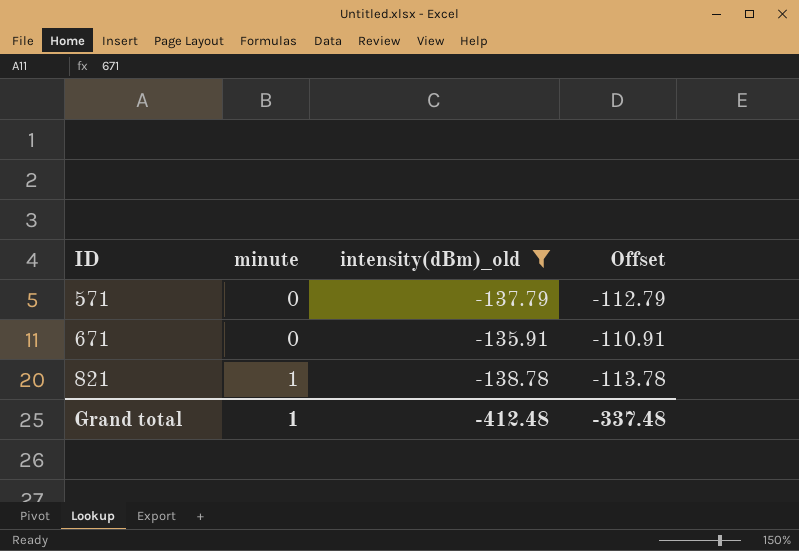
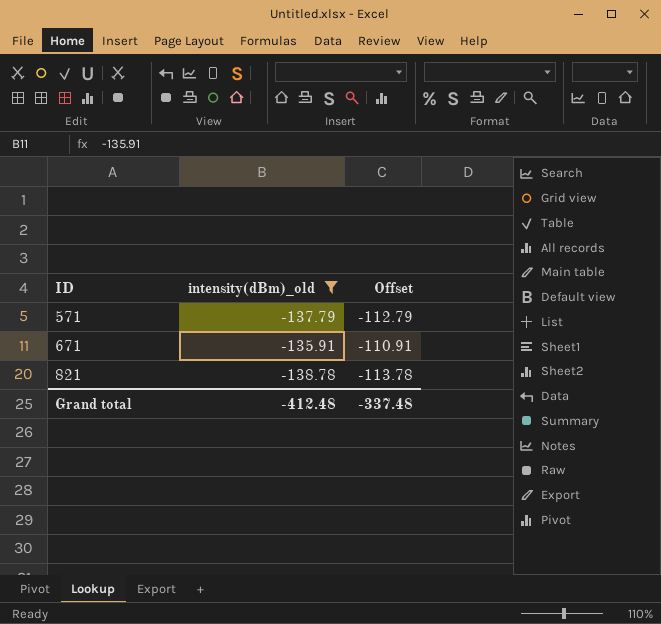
column minute | position: 2 -> none

